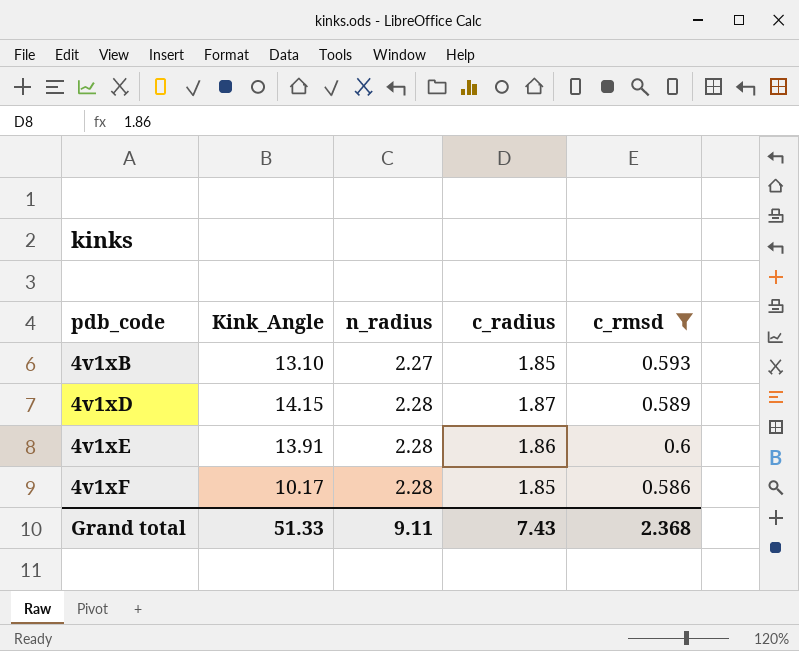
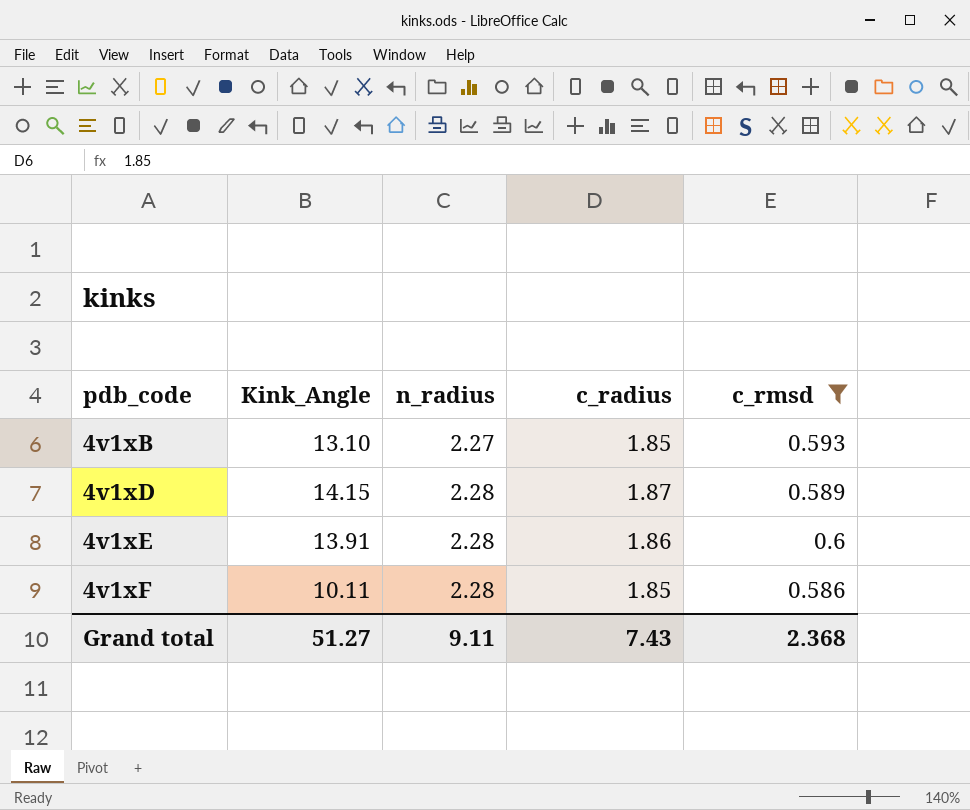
4v1xF | Kink_Angle: 10.17 -> 10.11
Grand total | Kink_Angle: 51.33 -> 51.27

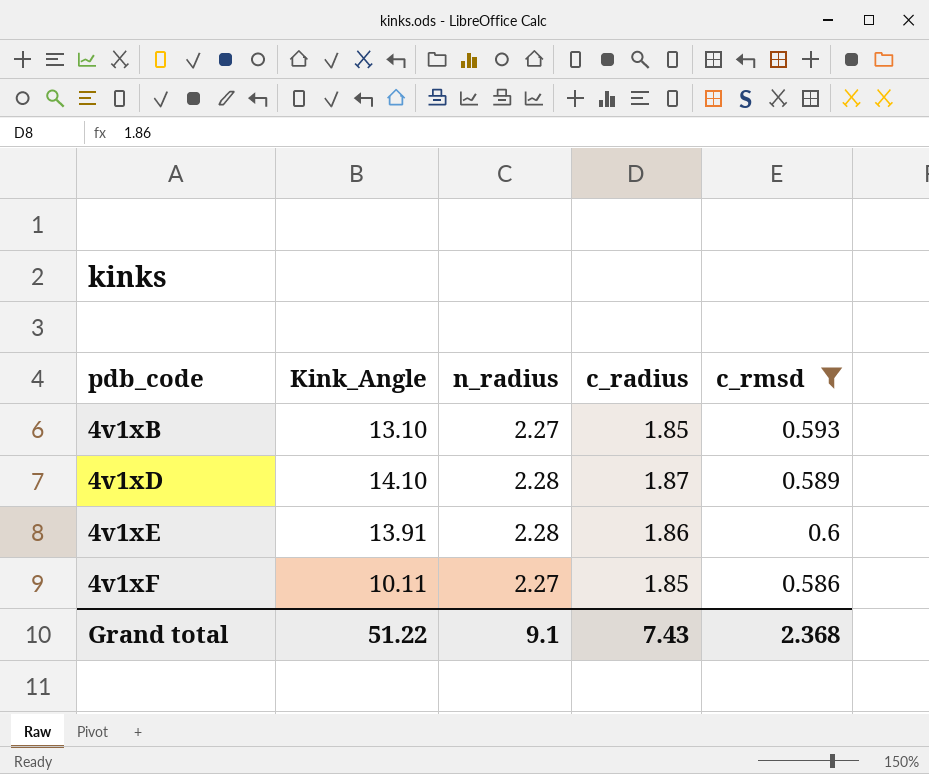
4v1xD | Kink_Angle: 14.15 -> 14.10
4v1xF | n_radius: 2.28 -> 2.27
Grand total | Kink_Angle: 51.27 -> 51.22
Grand total | n_radius: 9.11 -> 9.1

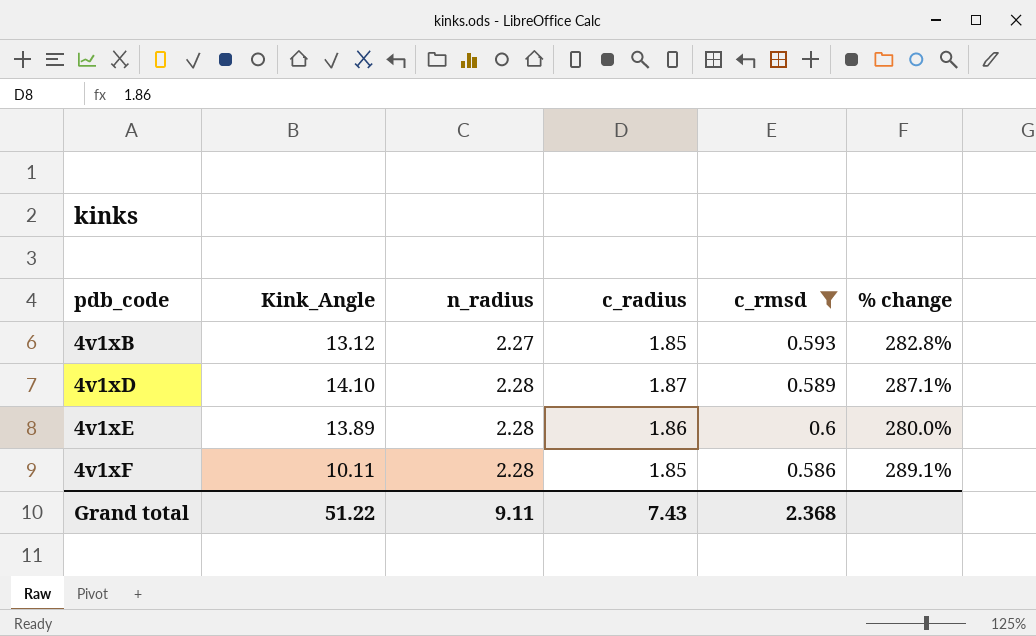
column % change | formula: none -> ([n_radius] - [c_rmsd]) / [c_rmsd]
4v1xB | Kink_Angle: 13.10 -> 13.12
4v1xE | Kink_Angle: 13.91 -> 13.89
4v1xF | n_radius: 2.27 -> 2.28
Grand total | n_radius: 9.1 -> 9.11

